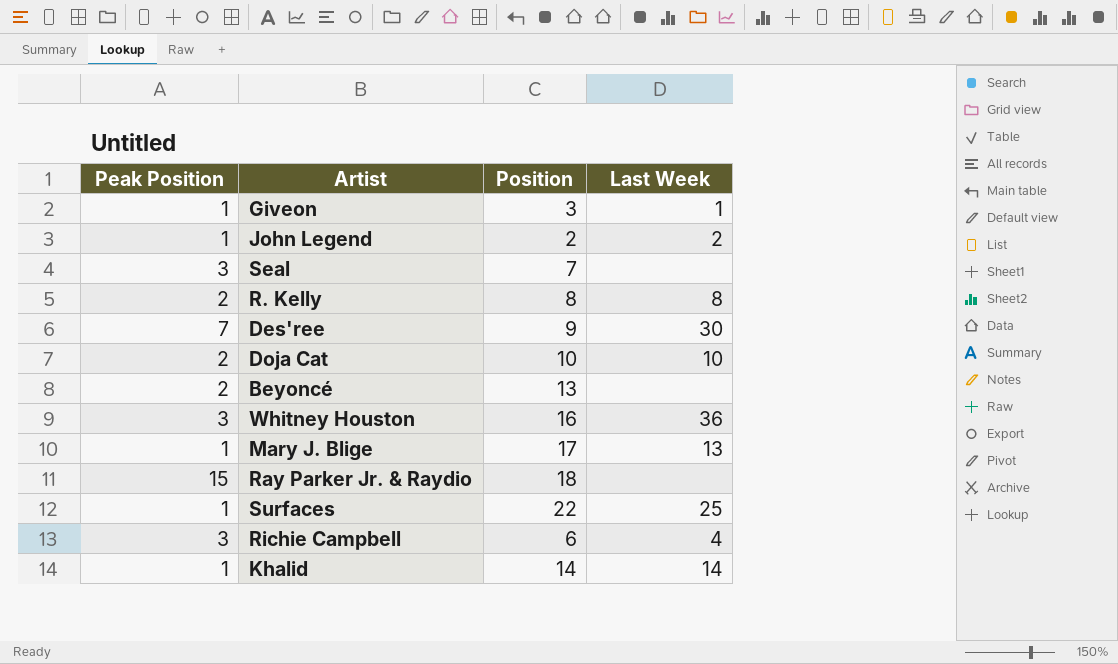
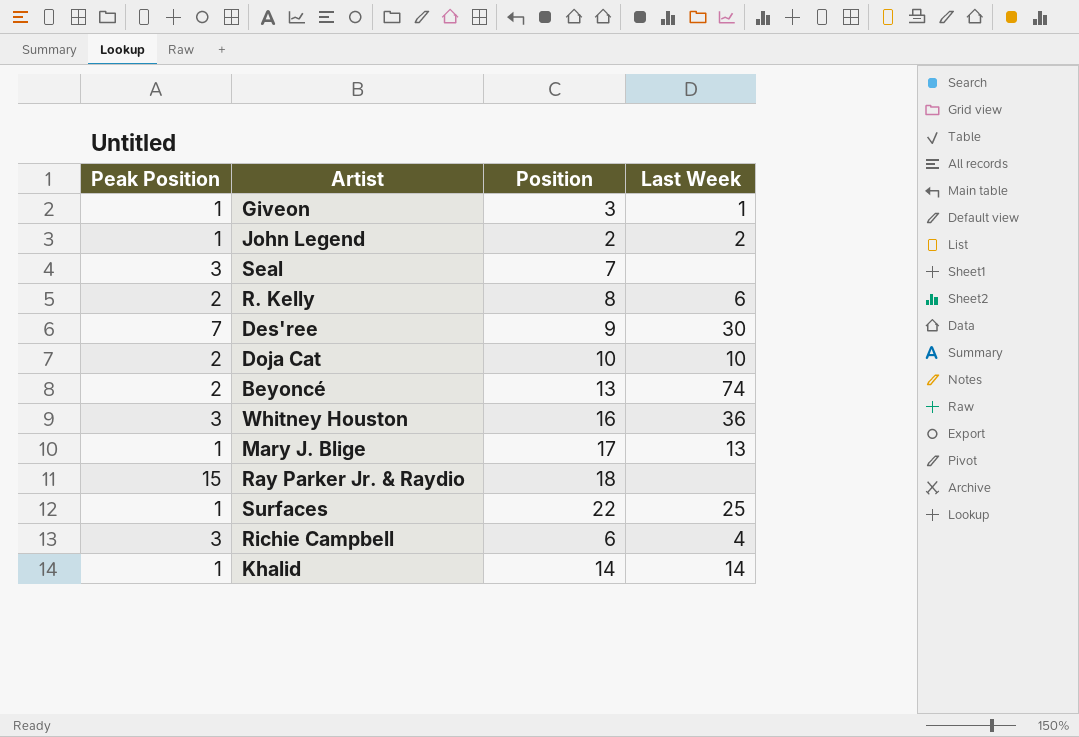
R. Kelly | Last Week: 8 -> 6
Beyoncé | Last Week: none -> 74

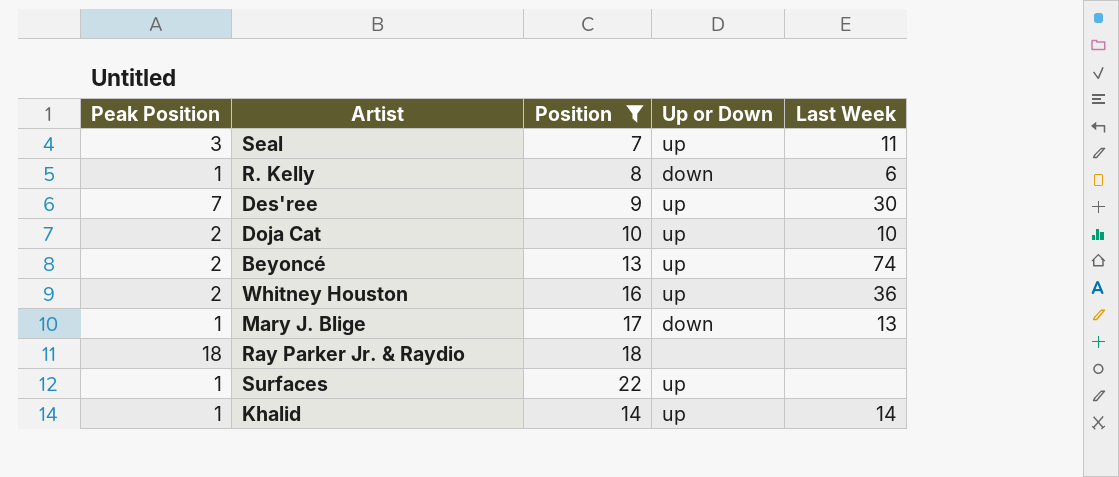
filter: none -> Position >= 7
column Up or Down | position: none -> 4
Seal | Last Week: none -> 11
R. Kelly | Peak Position: 2 -> 1
Whitney Houston | Peak Position: 3 -> 2
Ray Parker Jr. & Raydio | Peak Position: 15 -> 18
Surfaces | Last Week: 25 -> none

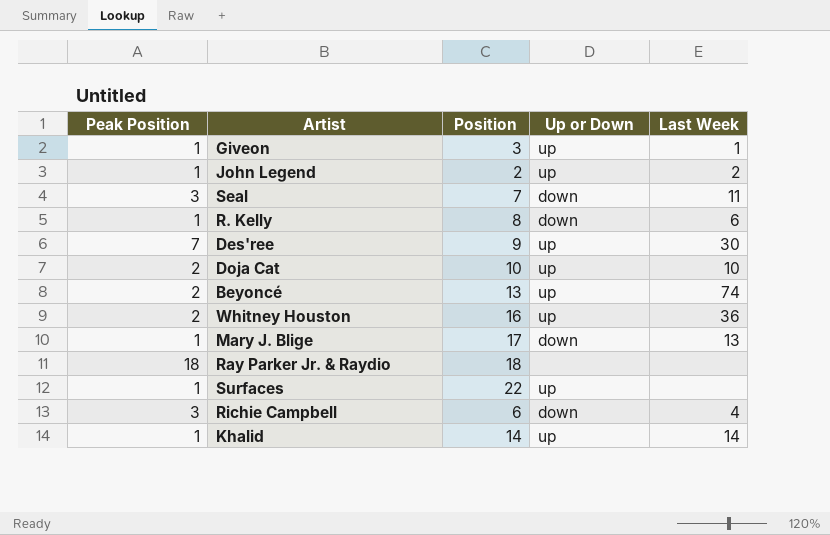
filter: Position >= 7 -> none
Seal | Up or Down: up -> down

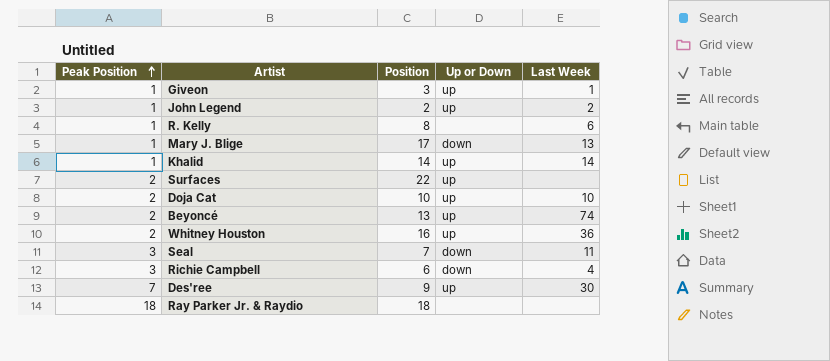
row order: none -> Peak Position ascending
R. Kelly | Up or Down: down -> none
Surfaces | Peak Position: 1 -> 2

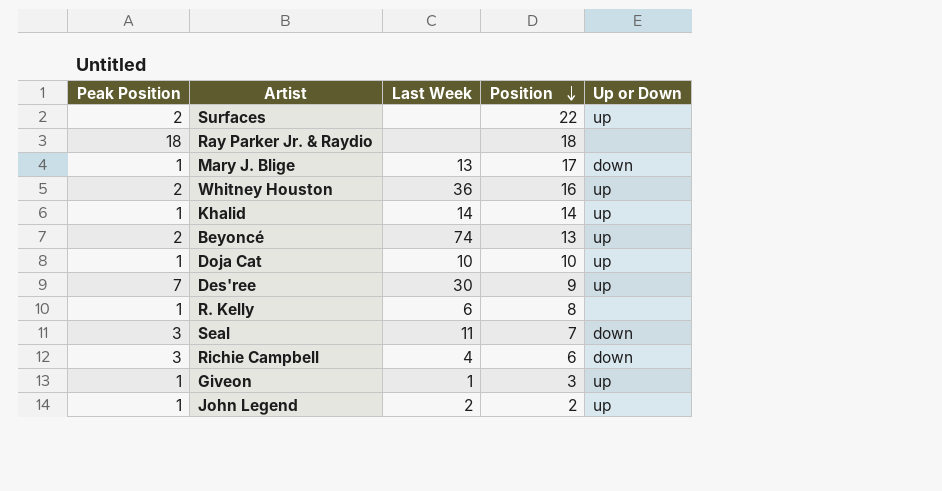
row order: Peak Position ascending -> Position descending
column Last Week | position: 5 -> 3
Doja Cat | Peak Position: 2 -> 1

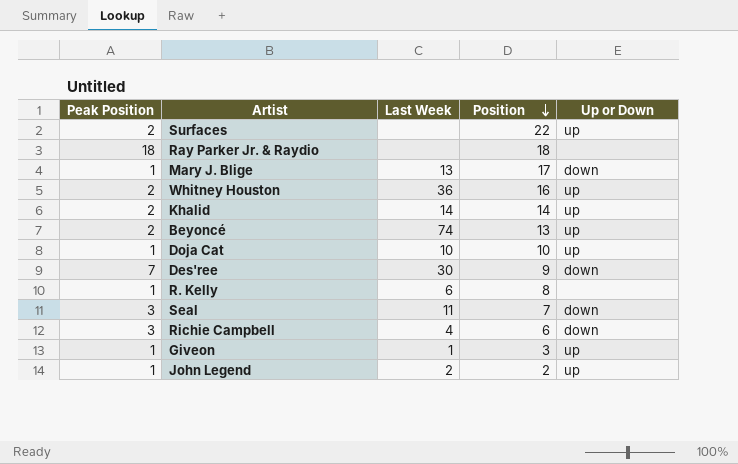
Khalid | Peak Position: 1 -> 2
Des'ree | Up or Down: up -> down

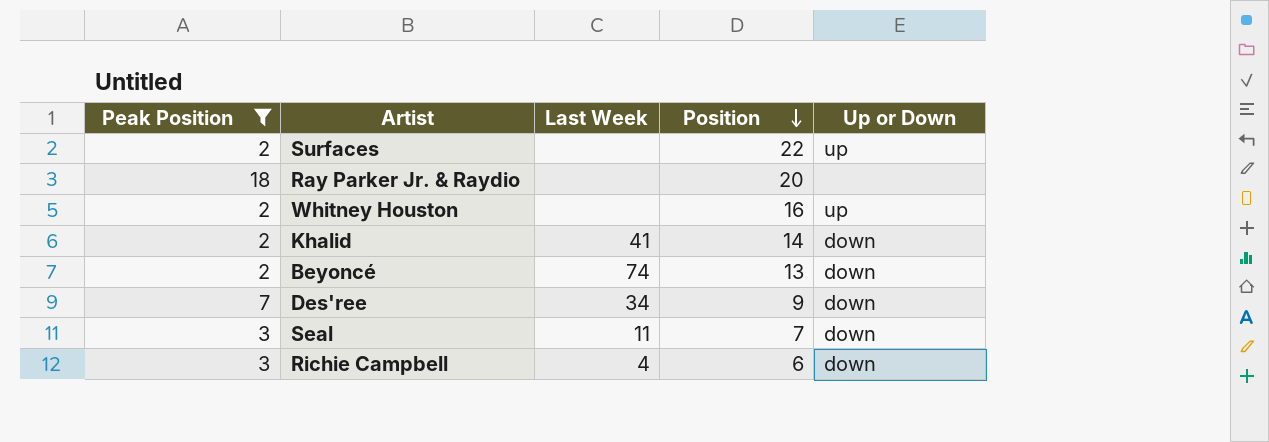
filter: none -> Peak Position != 1
Ray Parker Jr. & Raydio | Position: 18 -> 20
Whitney Houston | Last Week: 36 -> none
Khalid | Last Week: 14 -> 41
Khalid | Up or Down: up -> down
Beyoncé | Up or Down: up -> down
Des'ree | Last Week: 30 -> 34

